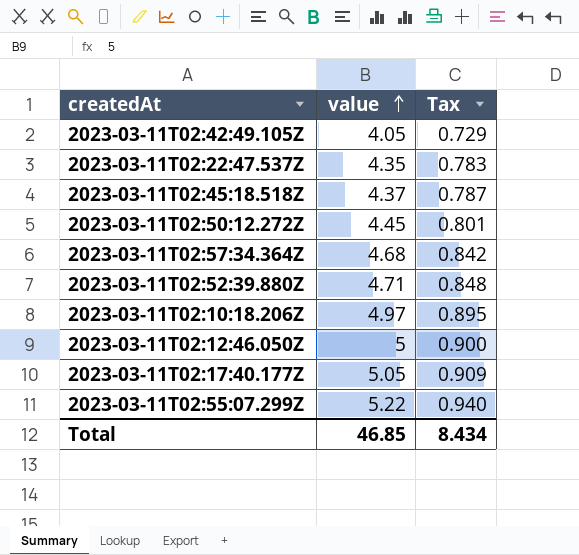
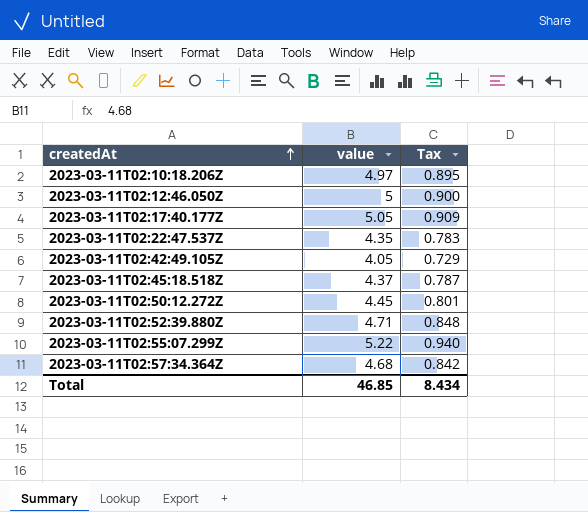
row order: value ascending -> createdAt ascending

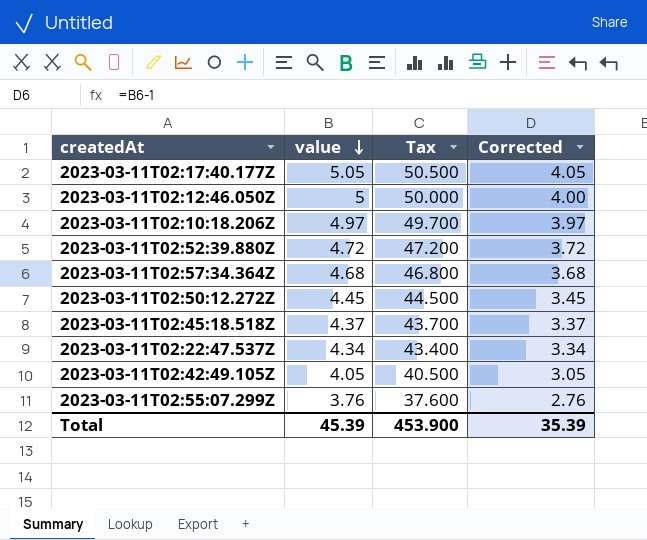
row order: createdAt ascending -> value descending
column Tax | formula: [value] * 0.18 -> [value] * 10
column Corrected | formula: none -> [value] - 1
2023-03-11T02:52:39.880Z | value: 4.71 -> 4.72
2023-03-11T02:22:47.537Z | value: 4.35 -> 4.34
2023-03-11T02:55:07.299Z | value: 5.22 -> 3.76
Total | value: 46.85 -> 45.39
Total | Tax: 8.434 -> 453.900

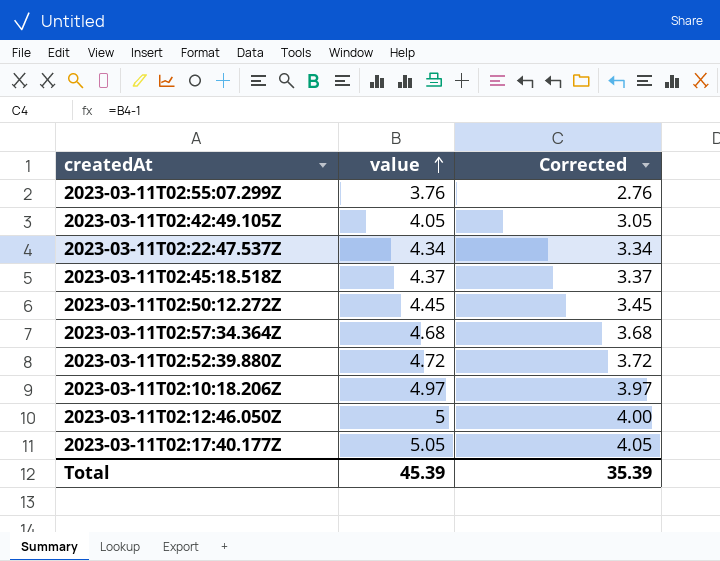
row order: value descending -> value ascending
column Tax | formula: [value] * 10 -> none

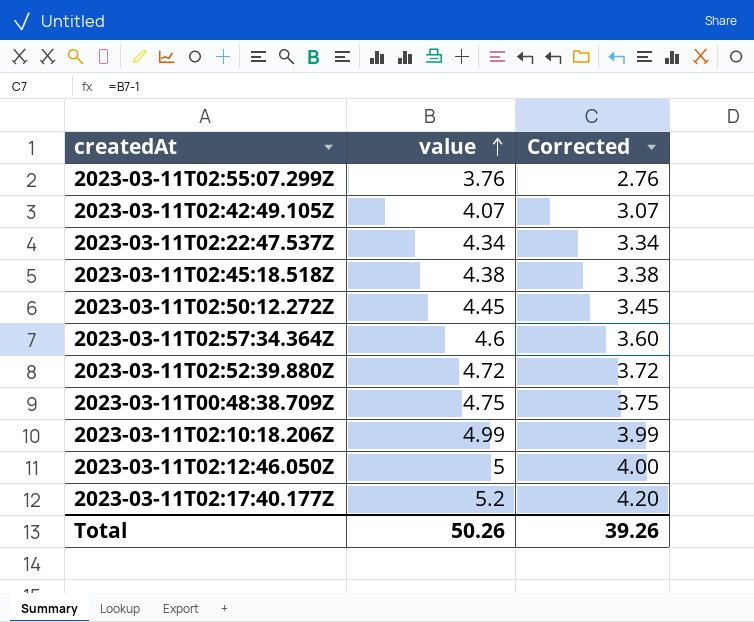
2023-03-11T02:42:49.105Z | value: 4.05 -> 4.07
2023-03-11T02:42:49.105Z | Corrected: 3.05 -> 3.07
2023-03-11T02:45:18.518Z | value: 4.37 -> 4.38
2023-03-11T02:45:18.518Z | Corrected: 3.37 -> 3.38
2023-03-11T02:57:34.364Z | value: 4.68 -> 4.6
2023-03-11T02:57:34.364Z | Corrected: 3.68 -> 3.60
row 2023-03-11T00:48:38.709Z: none -> 4.75 | 3.75
2023-03-11T02:10:18.206Z | value: 4.97 -> 4.99
2023-03-11T02:10:18.206Z | Corrected: 3.97 -> 3.99
2023-03-11T02:17:40.177Z | value: 5.05 -> 5.2
2023-03-11T02:17:40.177Z | Corrected: 4.05 -> 4.20
Total | value: 45.39 -> 50.26
Total | Corrected: 35.39 -> 39.26

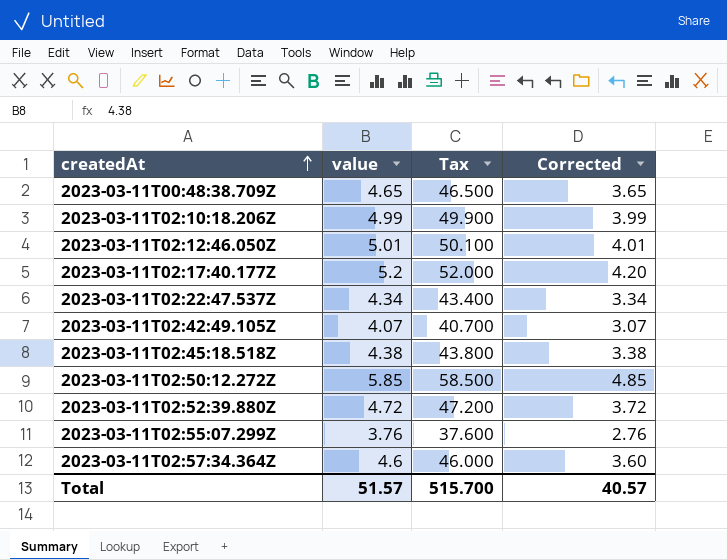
row order: value ascending -> createdAt ascending
column Tax | formula: none -> [value] * 10
2023-03-11T00:48:38.709Z | value: 4.75 -> 4.65
2023-03-11T00:48:38.709Z | Corrected: 3.75 -> 3.65
2023-03-11T02:12:46.050Z | value: 5 -> 5.01
2023-03-11T02:12:46.050Z | Corrected: 4.00 -> 4.01
2023-03-11T02:50:12.272Z | value: 4.45 -> 5.85
2023-03-11T02:50:12.272Z | Corrected: 3.45 -> 4.85
Total | value: 50.26 -> 51.57
Total | Corrected: 39.26 -> 40.57

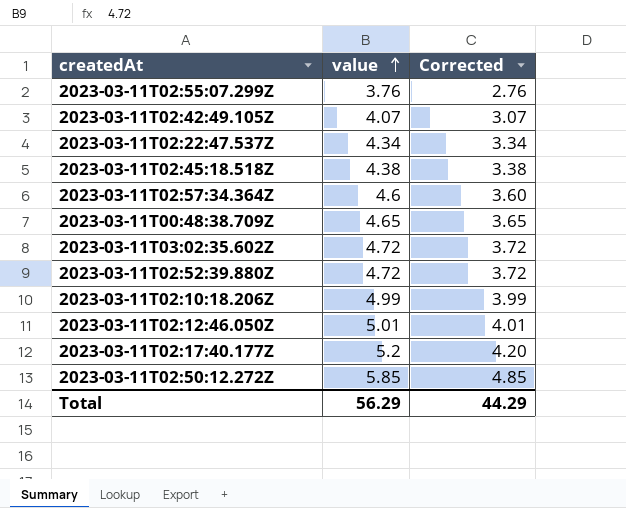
row order: createdAt ascending -> value ascending
column Tax | formula: [value] * 10 -> none
row 2023-03-11T03:02:35.602Z: none -> 4.72 | 3.72
Total | value: 51.57 -> 56.29
Total | Corrected: 40.57 -> 44.29

